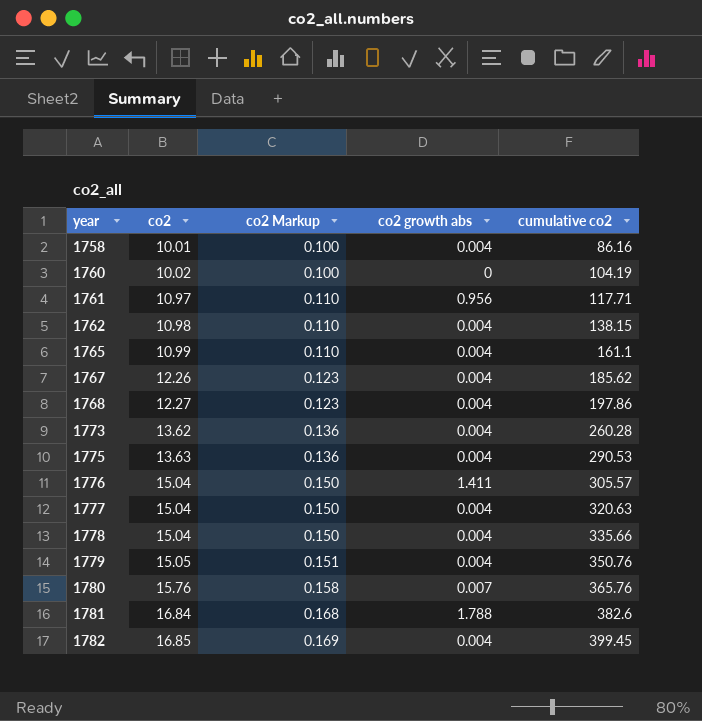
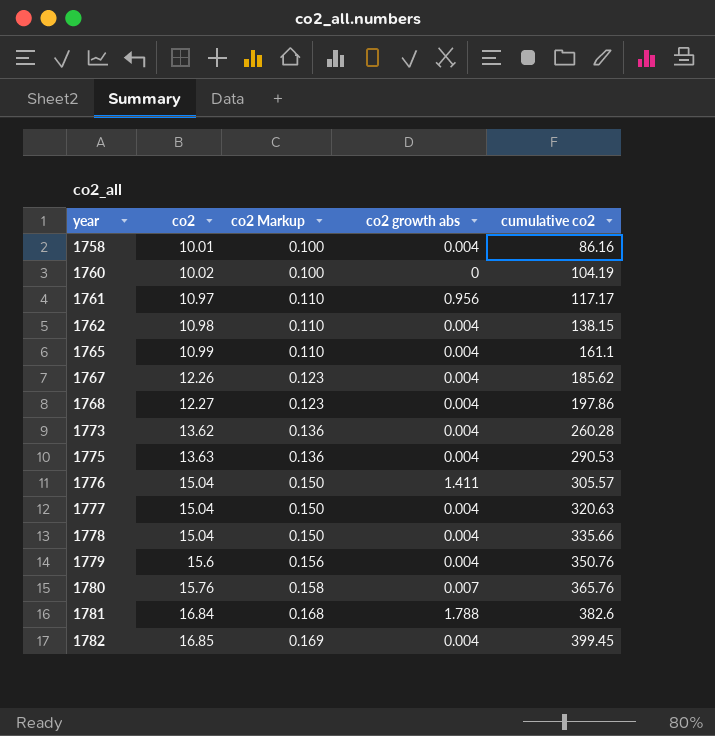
1761 | cumulative co2: 117.71 -> 117.17
1779 | co2: 15.05 -> 15.6
1779 | co2 Markup: 0.151 -> 0.156

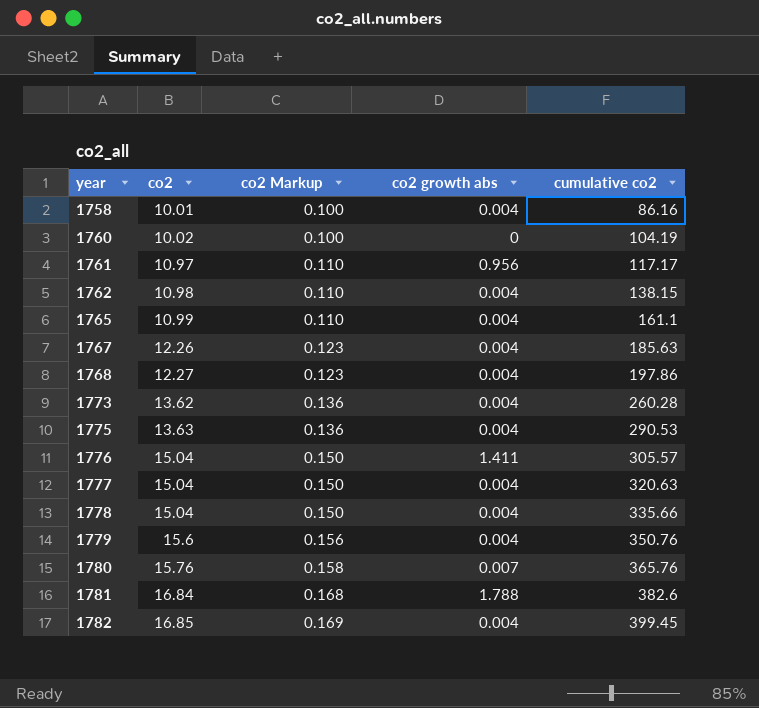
1767 | cumulative co2: 185.62 -> 185.63

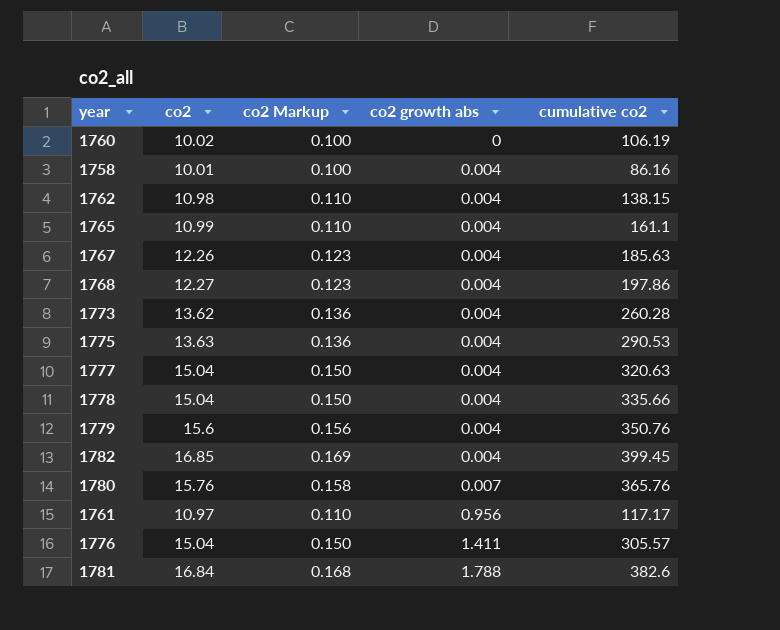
row order: year ascending -> co2 growth abs ascending
1760 | cumulative co2: 104.19 -> 106.19

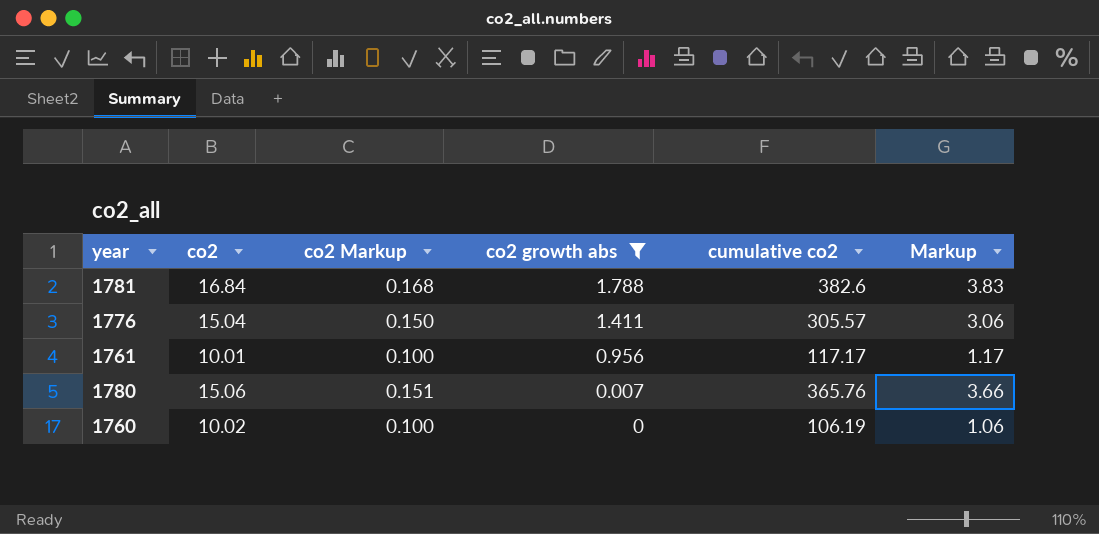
filter: none -> co2 growth abs != 0.004
row order: co2 growth abs ascending -> co2 growth abs descending
column Markup | formula: none -> [cumulative co2] * 0.01
1761 | co2: 10.97 -> 10.01
1761 | co2 Markup: 0.110 -> 0.100
1780 | co2: 15.76 -> 15.06
1780 | co2 Markup: 0.158 -> 0.151

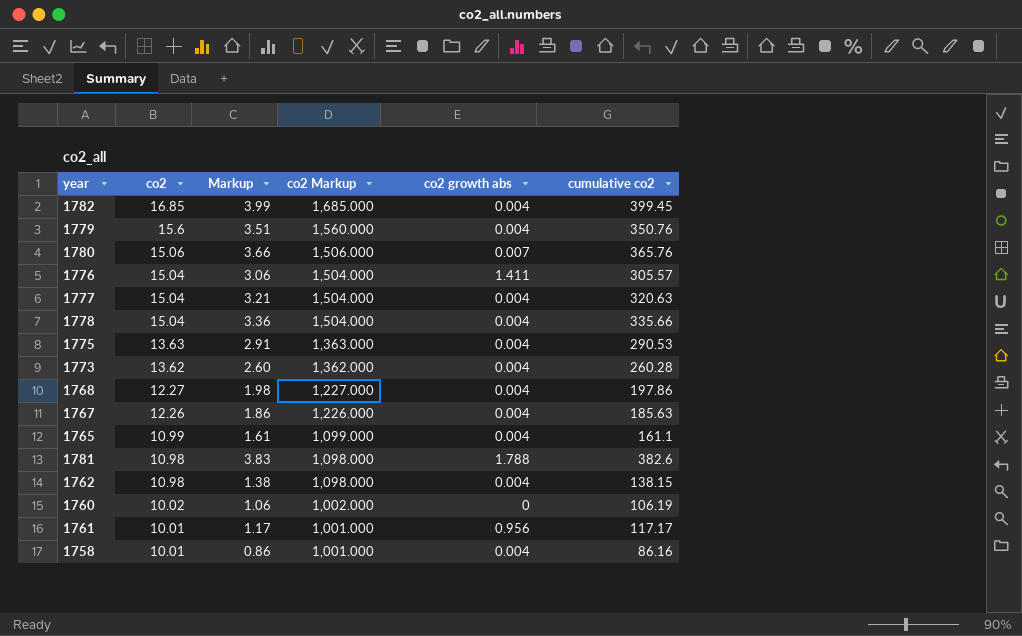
filter: co2 growth abs != 0.004 -> none
row order: co2 growth abs descending -> co2 descending
column Markup | position: 6 -> 3
column co2 Markup | formula: [co2] * 0.01 -> [co2] * 100
1781 | co2: 16.84 -> 10.98

